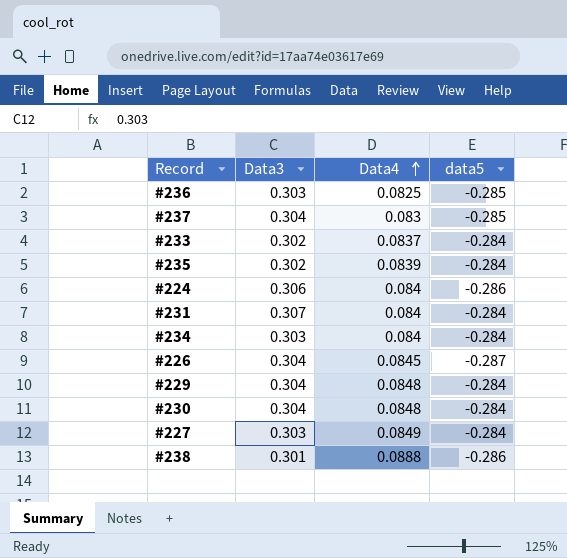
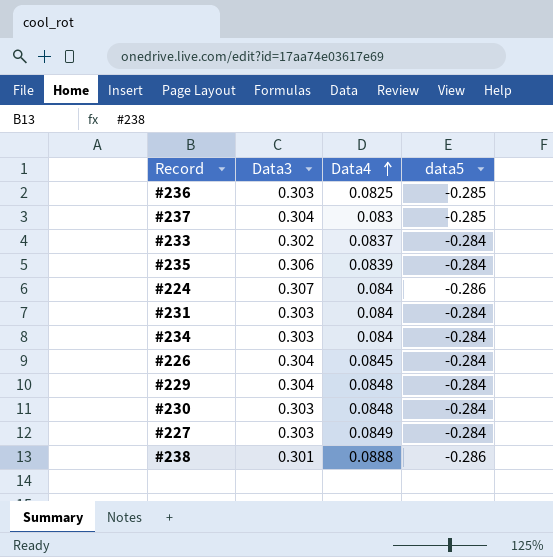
#235 | Data3: 0.302 -> 0.306
#224 | Data3: 0.306 -> 0.307
#231 | Data3: 0.307 -> 0.303
#226 | data5: -0.287 -> -0.284
#230 | Data3: 0.304 -> 0.303

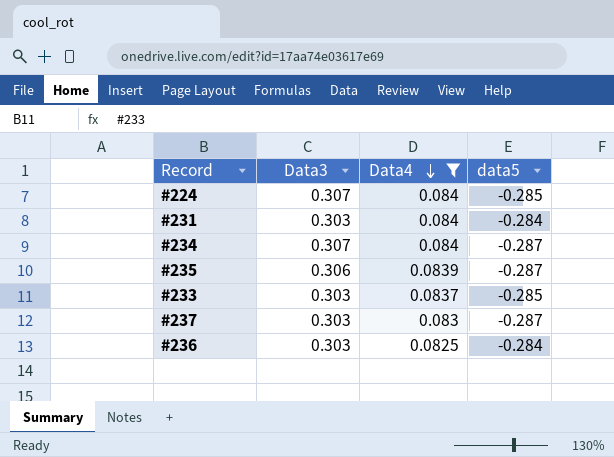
filter: none -> Data4 <= 0.084
row order: Data4 ascending -> Data4 descending
#224 | data5: -0.286 -> -0.285
#234 | Data3: 0.303 -> 0.307
#234 | data5: -0.284 -> -0.287
#235 | data5: -0.284 -> -0.287
#233 | Data3: 0.302 -> 0.303
#233 | data5: -0.284 -> -0.285
#237 | Data3: 0.304 -> 0.303
#237 | data5: -0.285 -> -0.287
#236 | data5: -0.285 -> -0.284

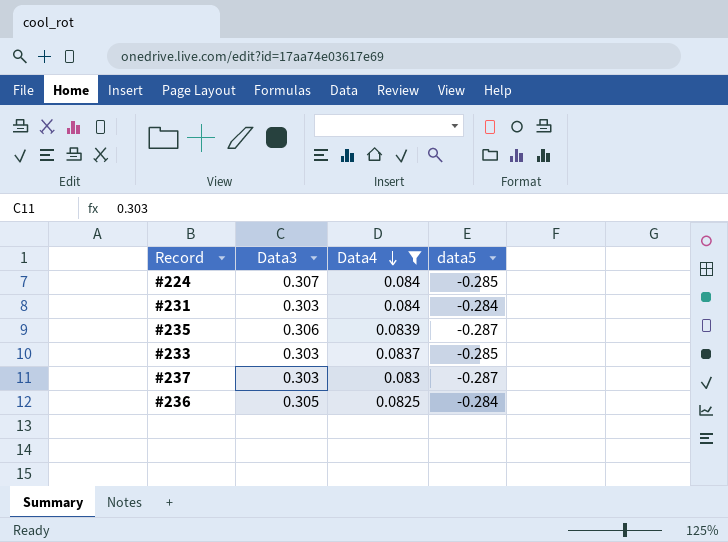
row #234: 0.307 | 0.084 | -0.287 -> none
#236 | Data3: 0.303 -> 0.305

